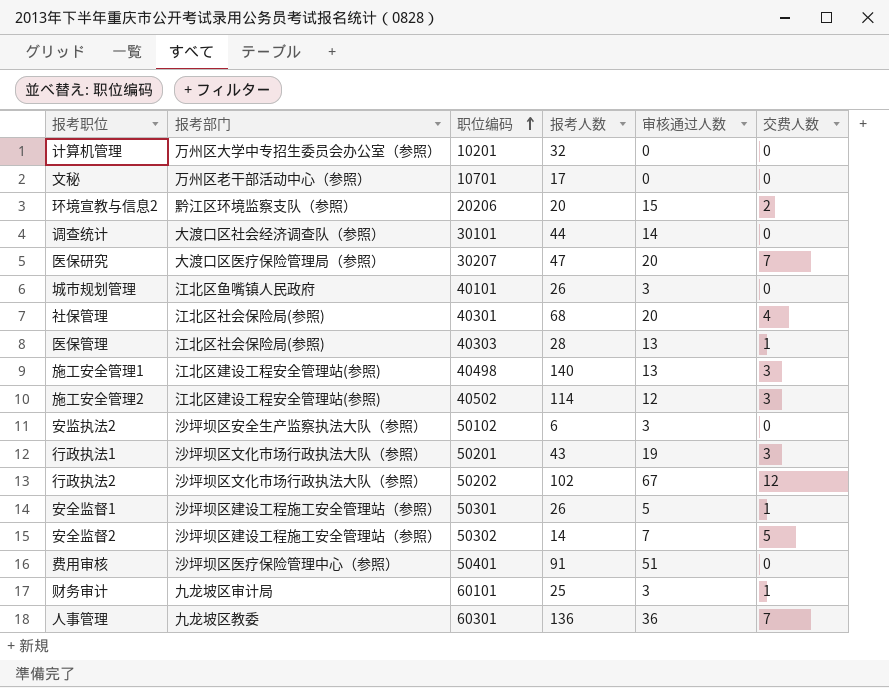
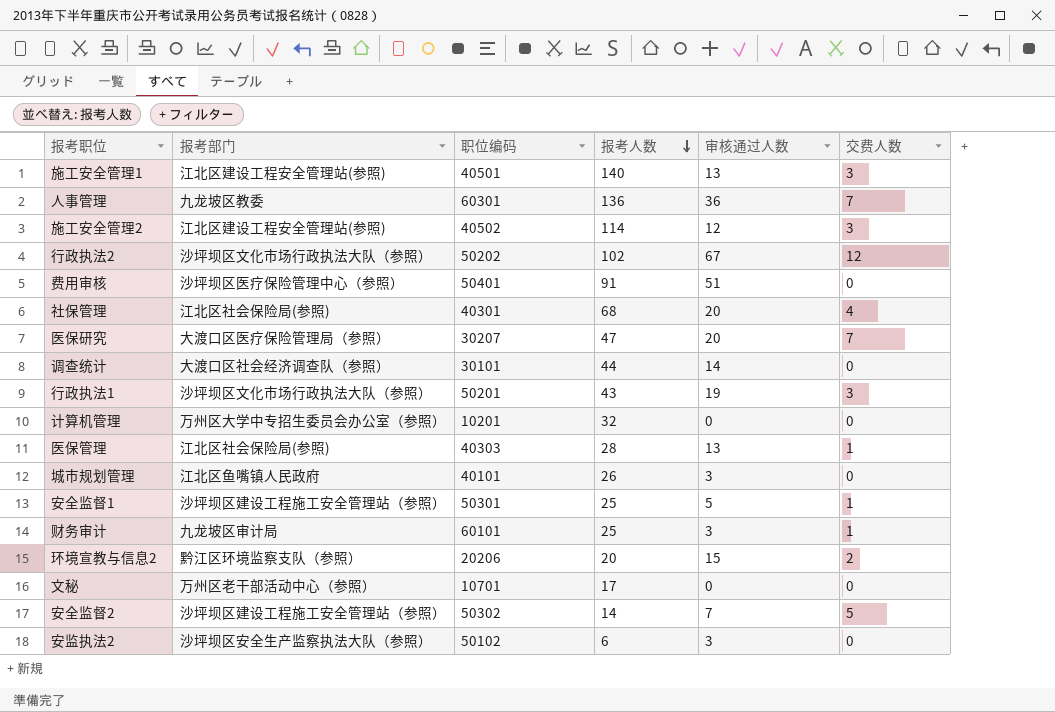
row order: 职位编码 ascending -> 报考人数 descending
施工安全管理1 | 职位编码: 40498 -> 40501
安全监督1 | 报考人数: 26 -> 25

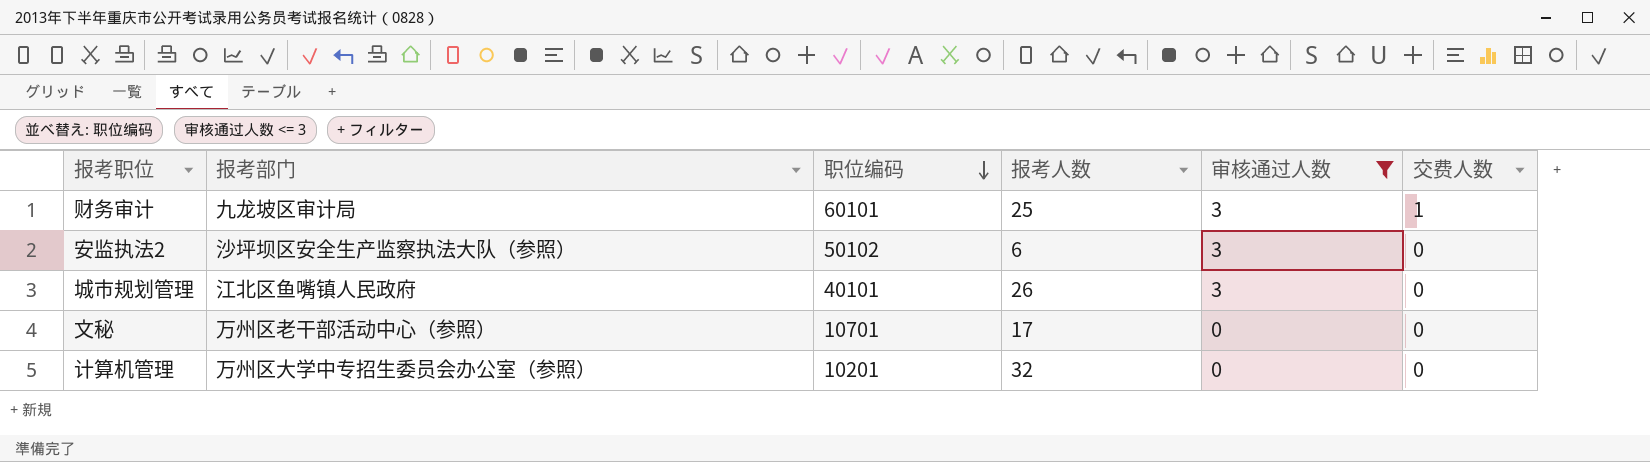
filter: none -> 审核通过人数 <= 3
row order: 报考人数 descending -> 职位编码 descending

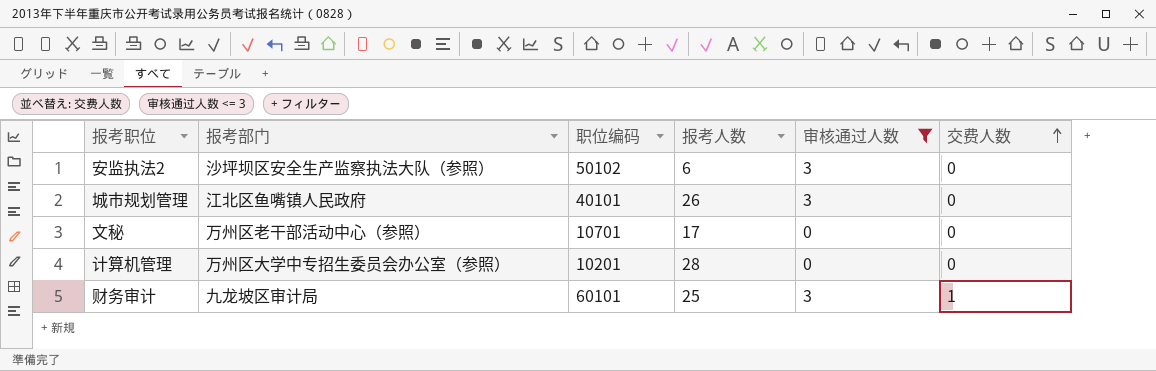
row order: 职位编码 descending -> 交费人数 ascending
计算机管理 | 报考人数: 32 -> 28

